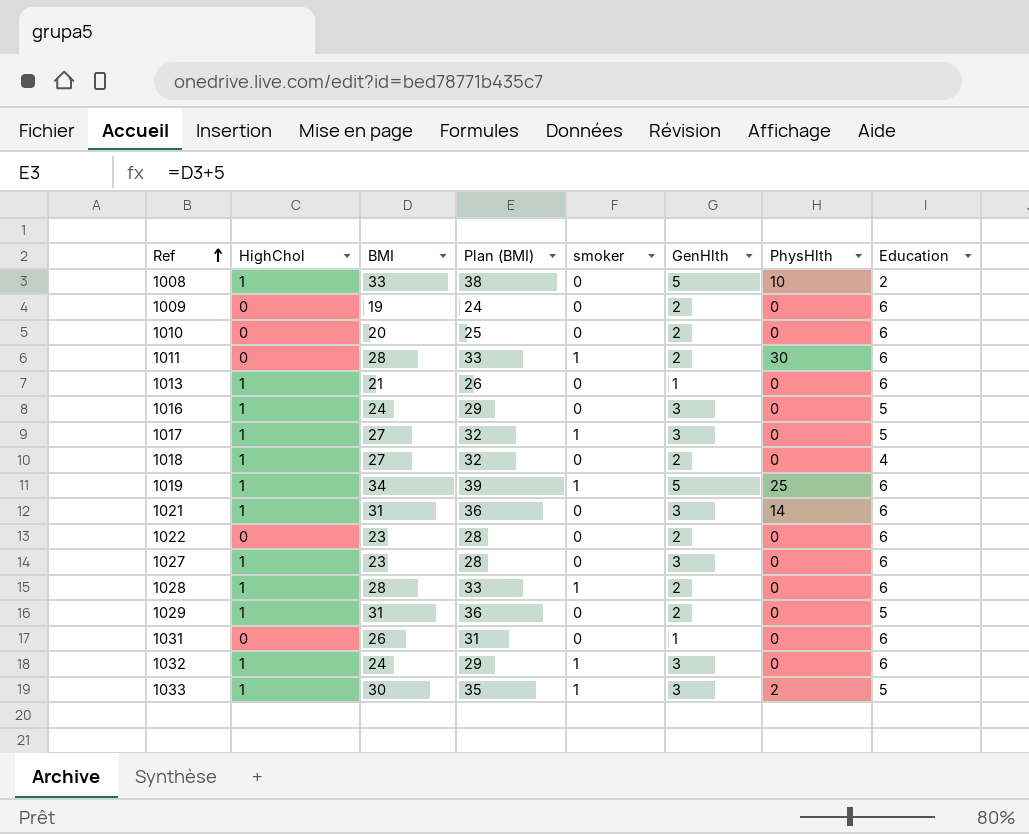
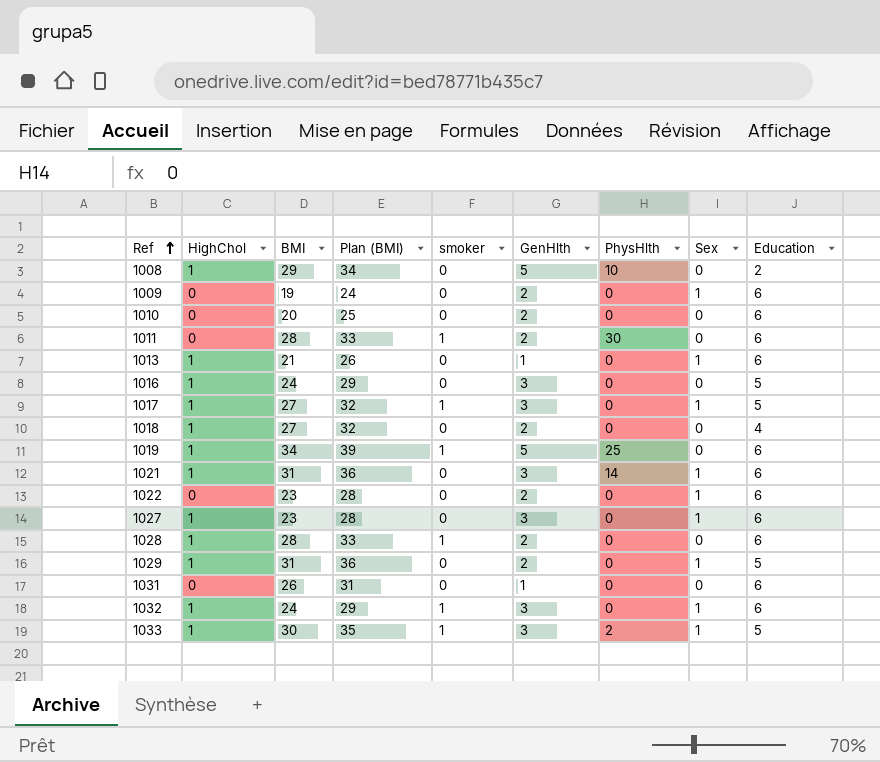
column Sex | position: none -> 8
1008 | BMI: 33 -> 29
1008 | Plan (BMI): 38 -> 34

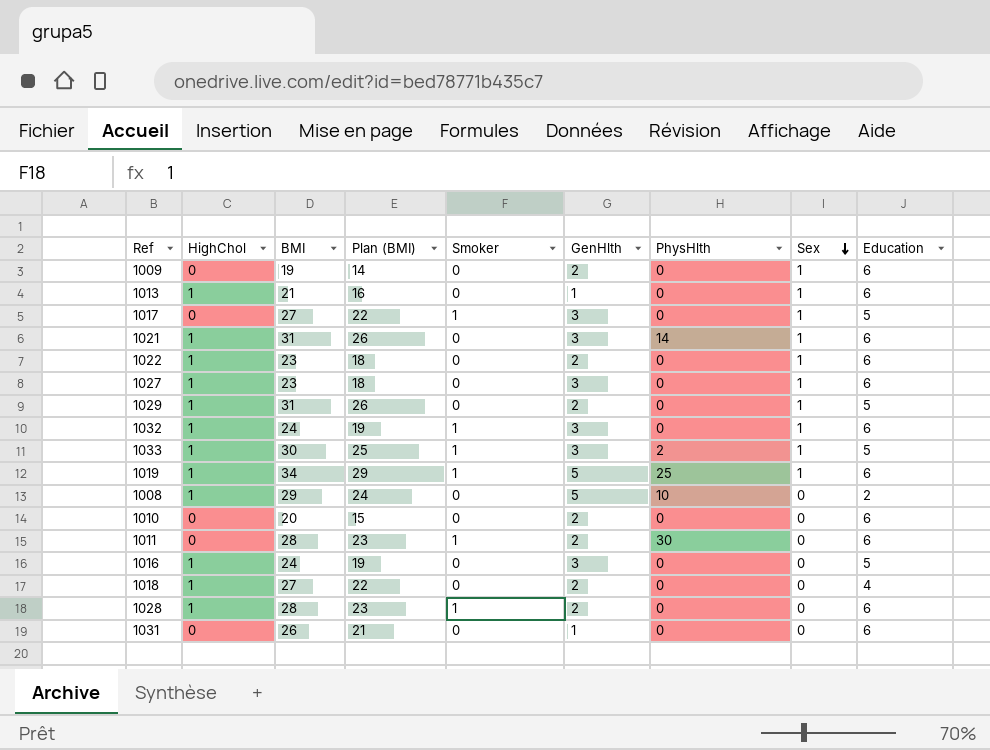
row order: Ref ascending -> Sex descending
column Plan (BMI) | formula: [BMI] + 5 -> [BMI] - 5
column name: smoker -> Smoker
1017 | HighChol: 1 -> 0
1022 | HighChol: 0 -> 1
1019 | Sex: 0 -> 1

